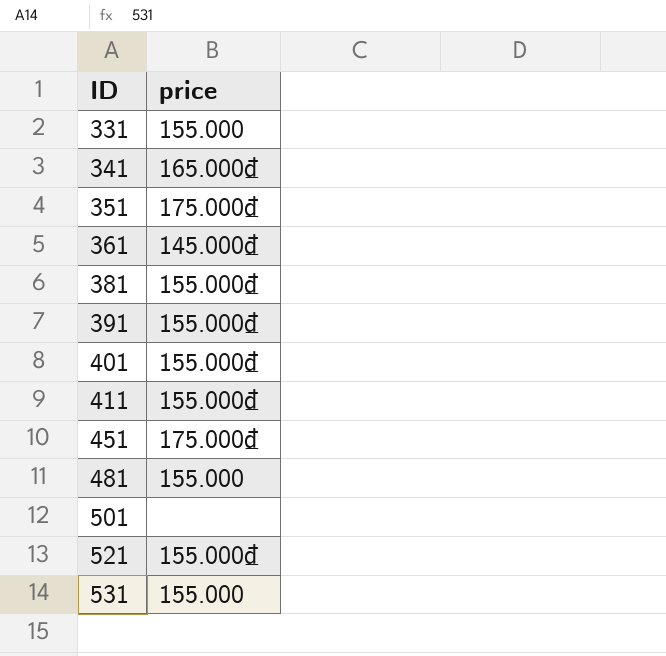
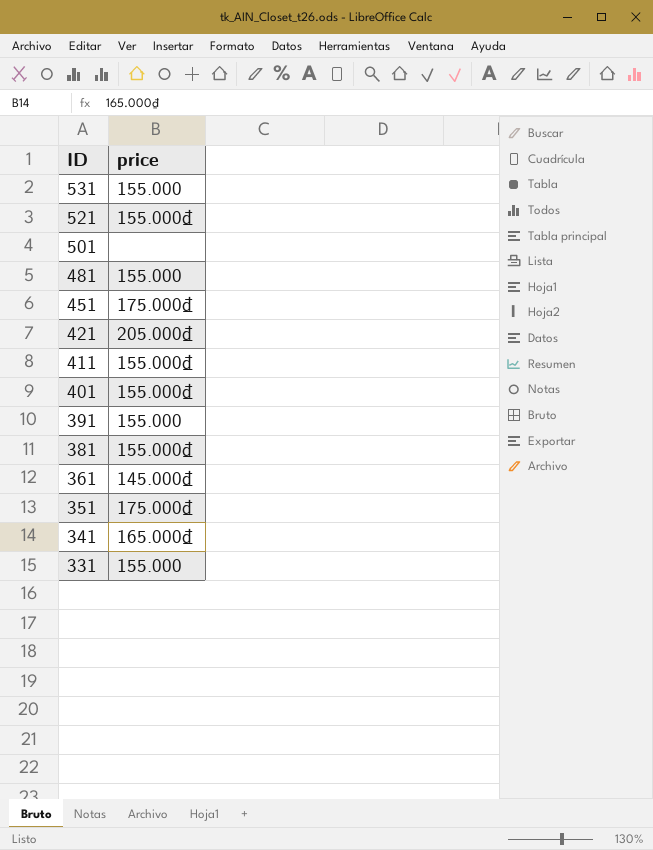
row order: ID ascending -> ID descending
row 421: none -> 205.000₫
391 | price: 155.000₫ -> 155.000

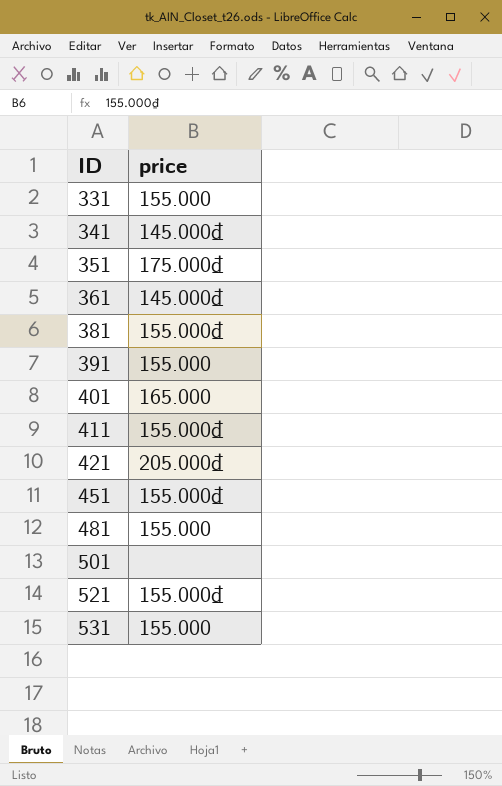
row order: ID descending -> ID ascending
341 | price: 165.000₫ -> 145.000₫
401 | price: 155.000₫ -> 165.000
451 | price: 175.000₫ -> 155.000₫

